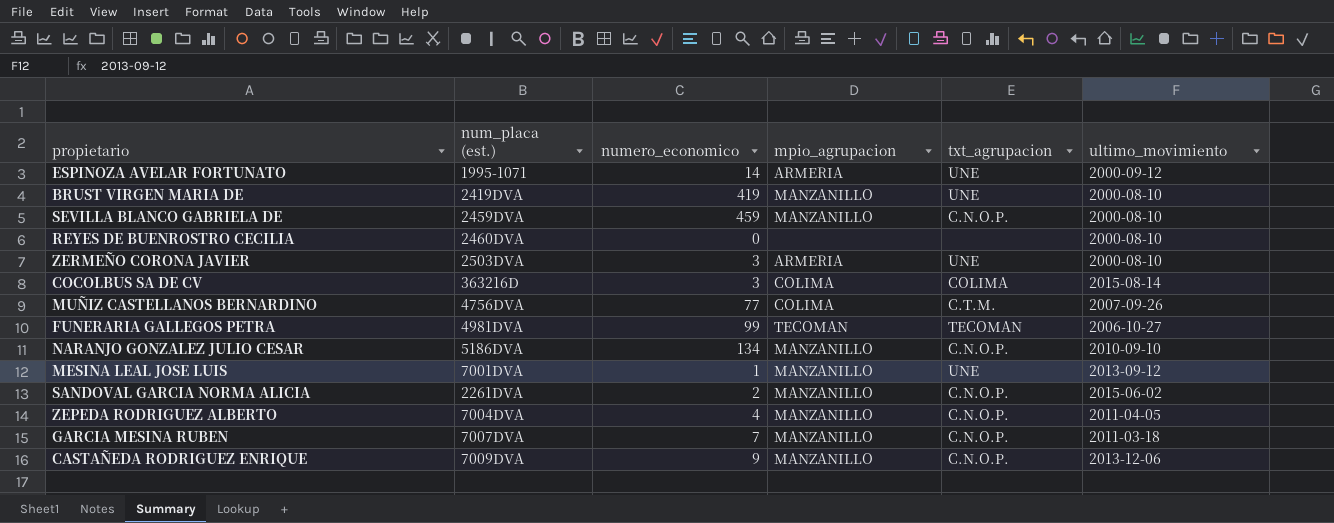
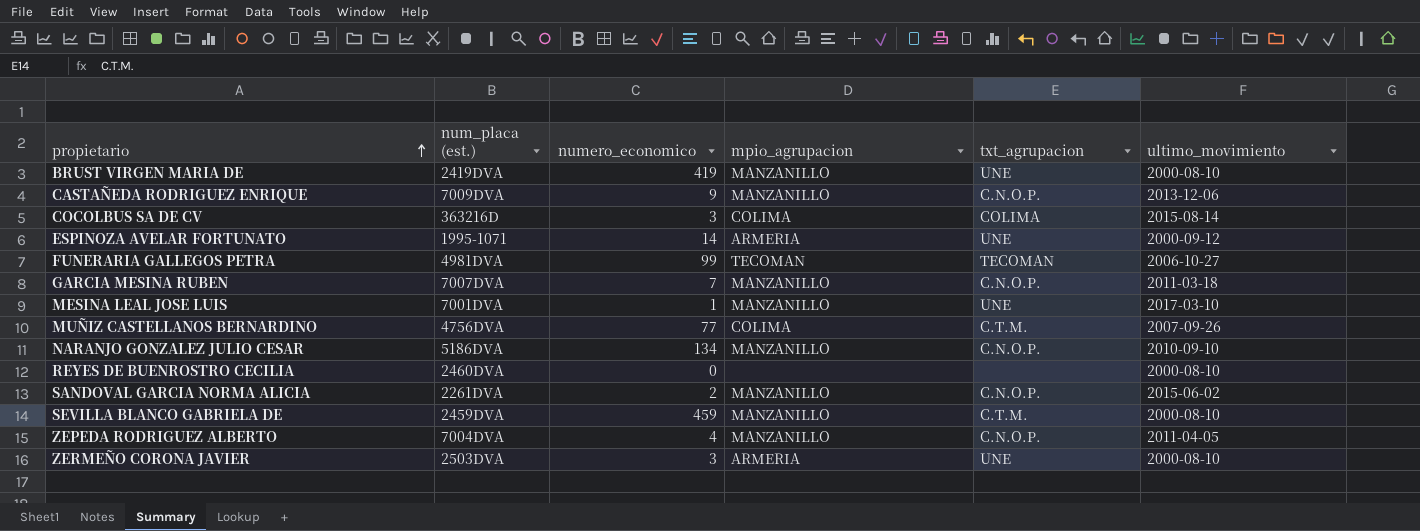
row order: none -> propietario ascending
MESINA LEAL JOSE LUIS | ultimo_movimiento: 2013-09-12 -> 2017-03-10
SEVILLA BLANCO GABRIELA DE | txt_agrupacion: C.N.O.P. -> C.T.M.

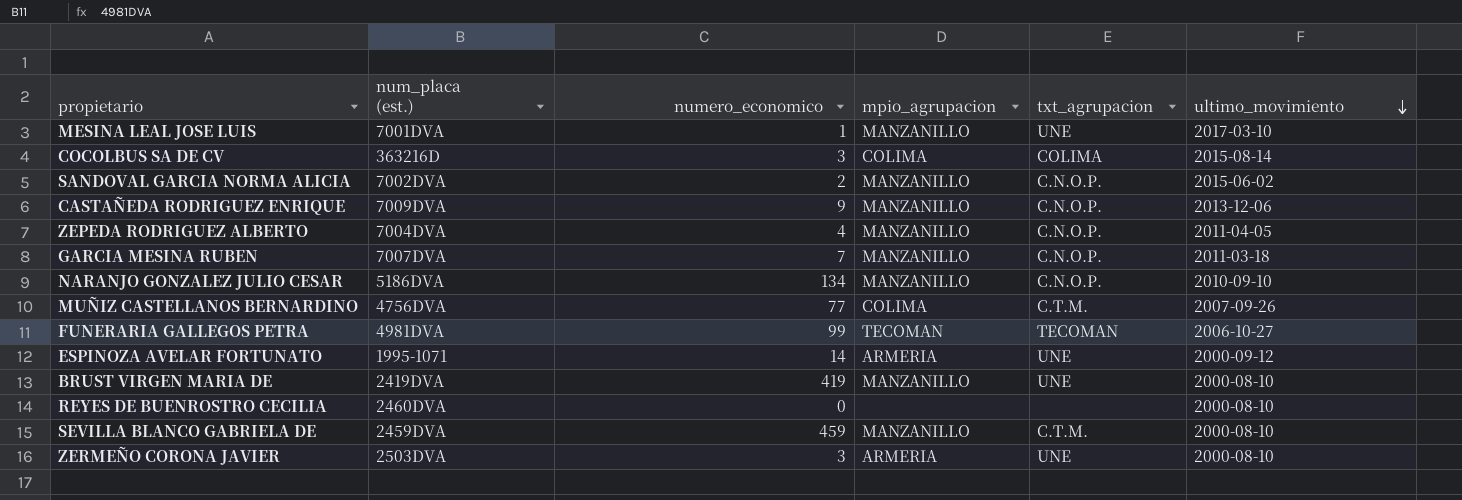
row order: propietario ascending -> ultimo_movimiento descending
SANDOVAL GARCIA NORMA ALICIA | num_placa (est.): 2261DVA -> 7002DVA

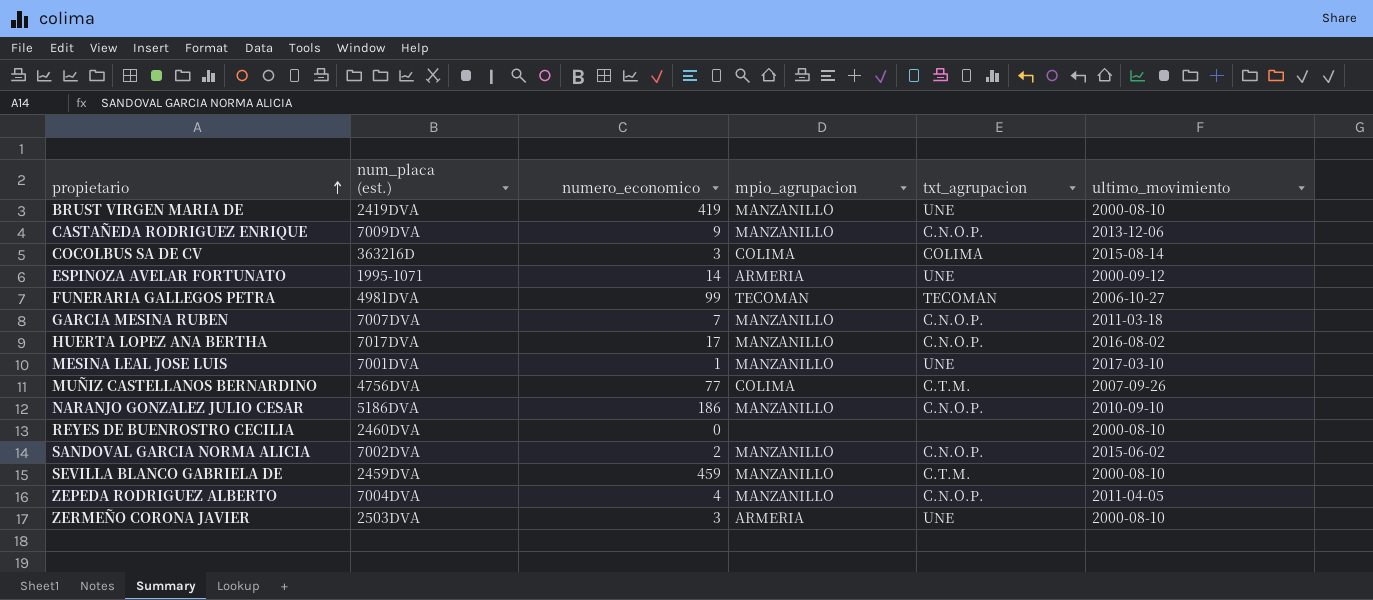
row order: ultimo_movimiento descending -> propietario ascending
row HUERTA LOPEZ ANA BERTHA: none -> 7017DVA | 17 | MANZANILLO | C.N.O.P. | 2016-08-02
NARANJO GONZALEZ JULIO CESAR | numero_economico: 134 -> 186

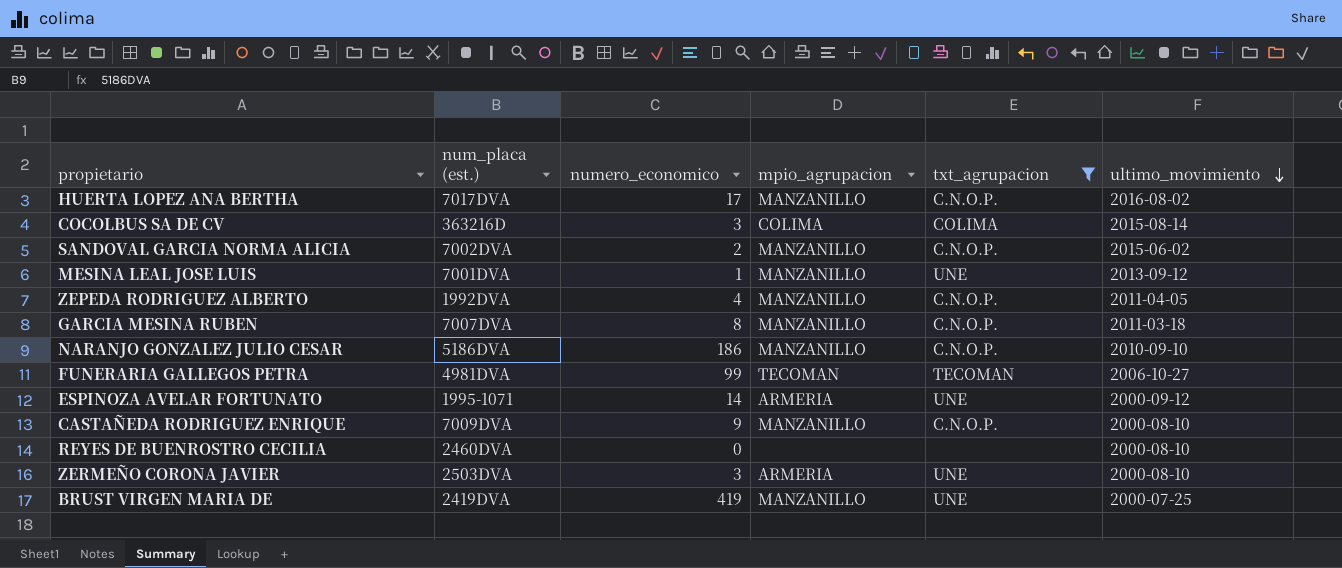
filter: none -> txt_agrupacion != C.T.M.
row order: propietario ascending -> ultimo_movimiento descending
MESINA LEAL JOSE LUIS | ultimo_movimiento: 2017-03-10 -> 2013-09-12
ZEPEDA RODRIGUEZ ALBERTO | num_placa (est.): 7004DVA -> 1992DVA
GARCIA MESINA RUBEN | numero_economico: 7 -> 8
CASTAÑEDA RODRIGUEZ ENRIQUE | ultimo_movimiento: 2013-12-06 -> 2000-08-10
BRUST VIRGEN MARIA DE | ultimo_movimiento: 2000-08-10 -> 2000-07-25

